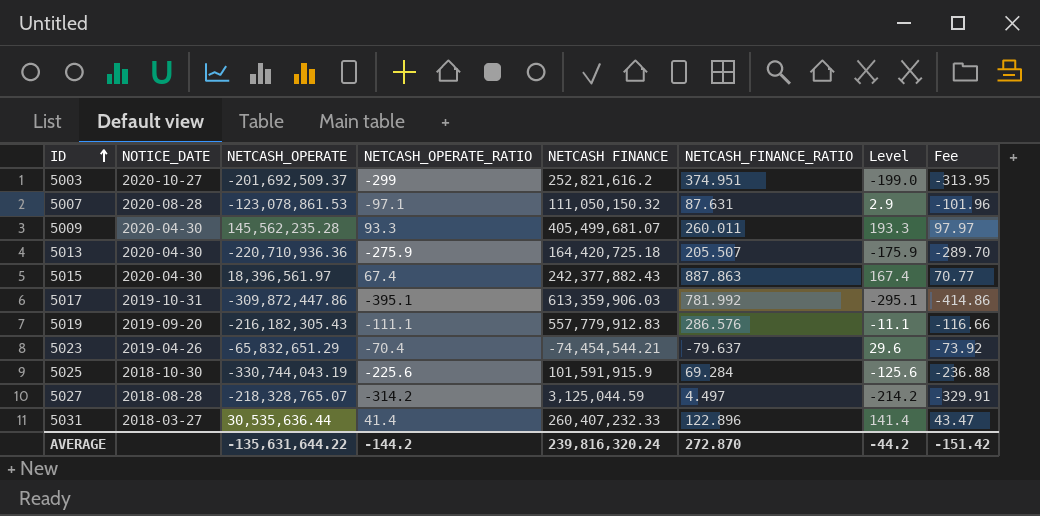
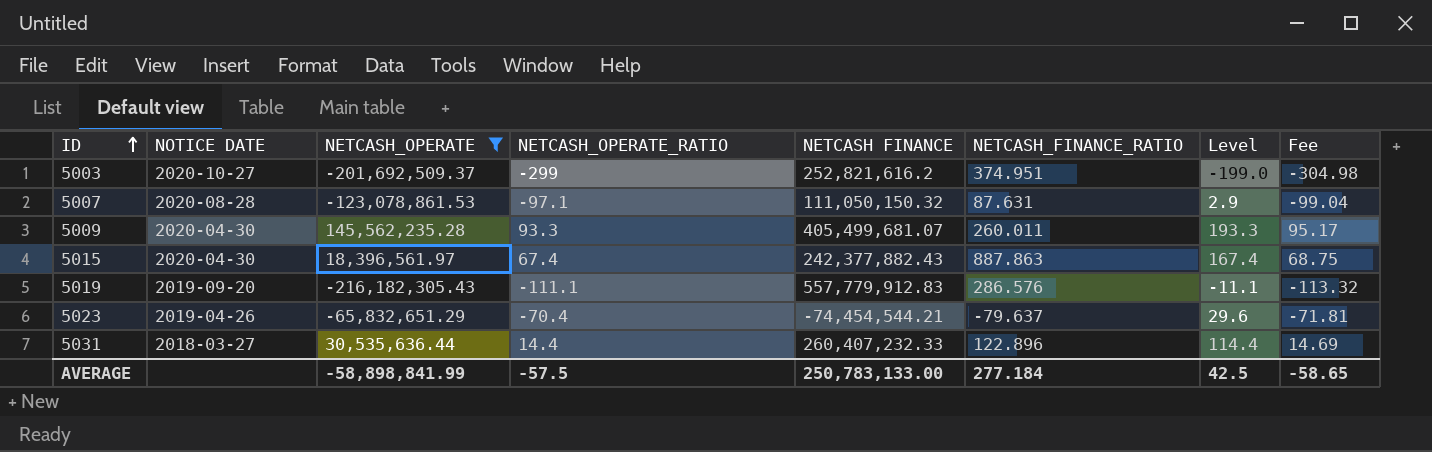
filter: none -> NETCASH_OPERATE >= -216,182,305.43
column name: NOTICE_DATE -> NOTICE DATE
column Fee | formula: [NETCASH_OPERATE_RATIO] * 1.05 -> [NETCASH_OPERATE_RATIO] * 1.02
5031 | NETCASH_OPERATE_RATIO: 41.4 -> 14.4
5031 | Level: 141.4 -> 114.4
AVERAGE | NETCASH_OPERATE: -135,631,644.22 -> -58,898,841.99
AVERAGE | NETCASH_OPERATE_RATIO: -144.2 -> -57.5
AVERAGE | NETCASH FINANCE: 239,816,320.24 -> 250,783,133.00
AVERAGE | NETCASH_FINANCE_RATIO: 272.870 -> 277.184
AVERAGE | Level: -44.2 -> 42.5
AVERAGE | Fee: -151.42 -> -58.65

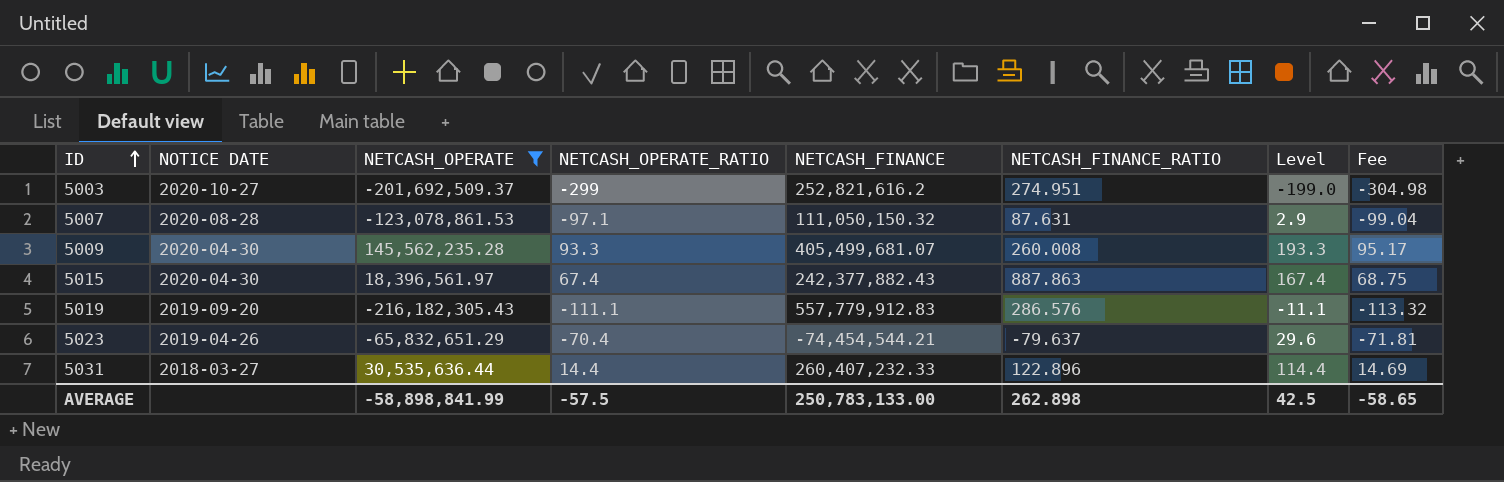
column name: NETCASH FINANCE -> NETCASH_FINANCE
5003 | NETCASH_FINANCE_RATIO: 374.951 -> 274.951
5009 | NETCASH_FINANCE_RATIO: 260.011 -> 260.008
AVERAGE | NETCASH_FINANCE_RATIO: 277.184 -> 262.898

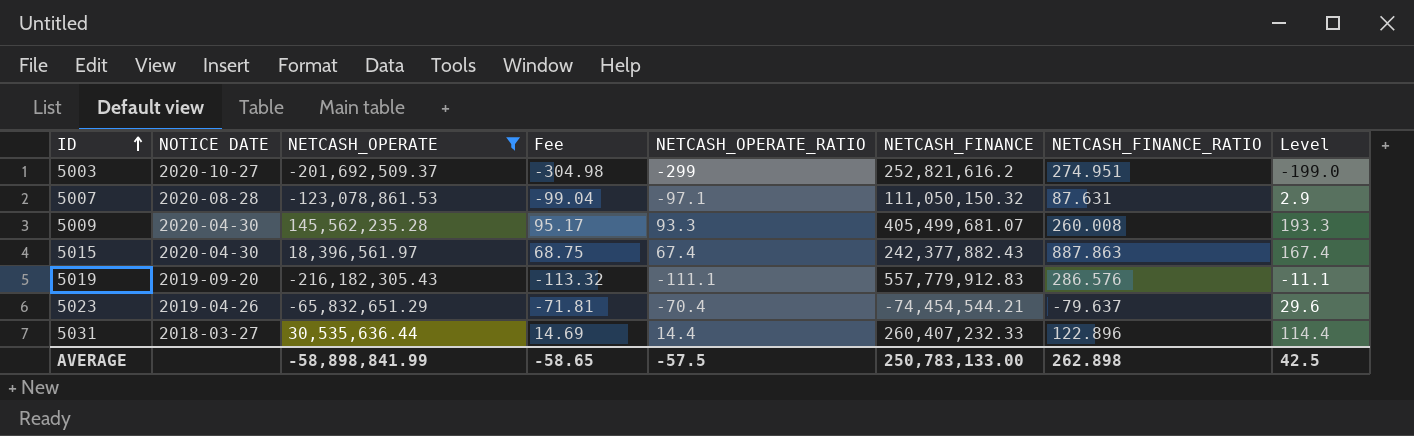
column Fee | position: 8 -> 4

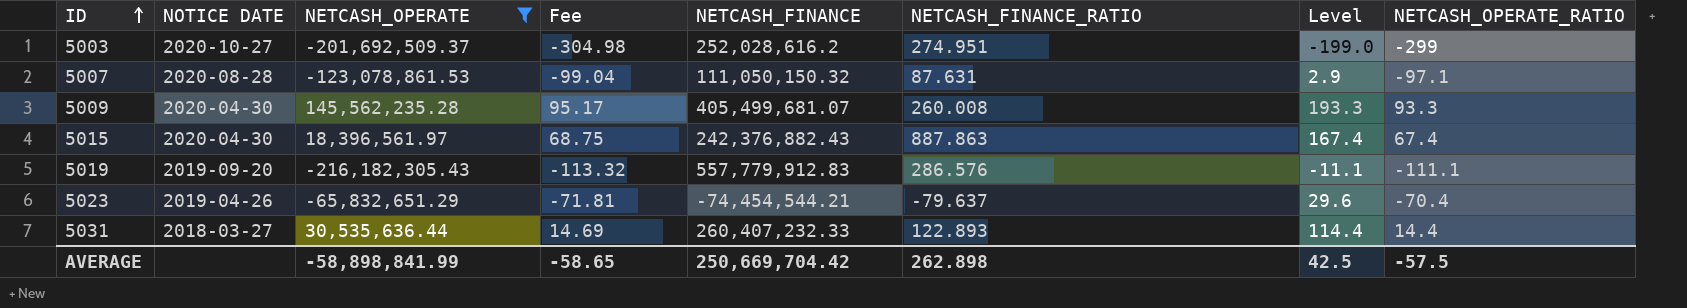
column NETCASH_OPERATE_RATIO | position: 5 -> 8
5003 | NETCASH_FINANCE: 252,821,616.2 -> 252,028,616.2
5015 | NETCASH_FINANCE: 242,377,882.43 -> 242,376,882.43
5031 | NETCASH_FINANCE_RATIO: 122.896 -> 122.893
AVERAGE | NETCASH_FINANCE: 250,783,133.00 -> 250,669,704.42

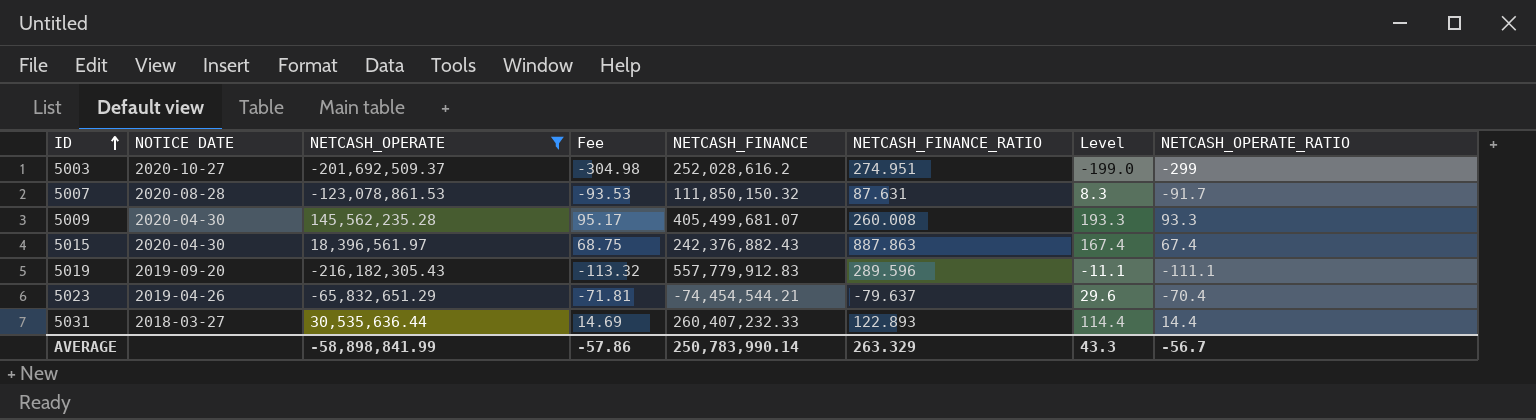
5007 | Fee: -99.04 -> -93.53
5007 | NETCASH_FINANCE: 111,050,150.32 -> 111,850,150.32
5007 | Level: 2.9 -> 8.3
5007 | NETCASH_OPERATE_RATIO: -97.1 -> -91.7
5019 | NETCASH_FINANCE_RATIO: 286.576 -> 289.596
AVERAGE | Fee: -58.65 -> -57.86
AVERAGE | NETCASH_FINANCE: 250,669,704.42 -> 250,783,990.14
AVERAGE | NETCASH_FINANCE_RATIO: 262.898 -> 263.329
AVERAGE | Level: 42.5 -> 43.3
AVERAGE | NETCASH_OPERATE_RATIO: -57.5 -> -56.7

